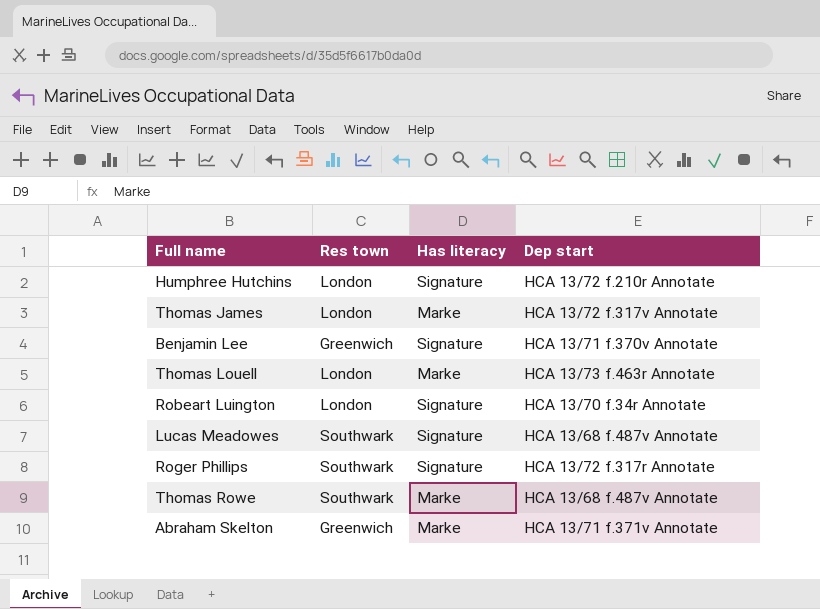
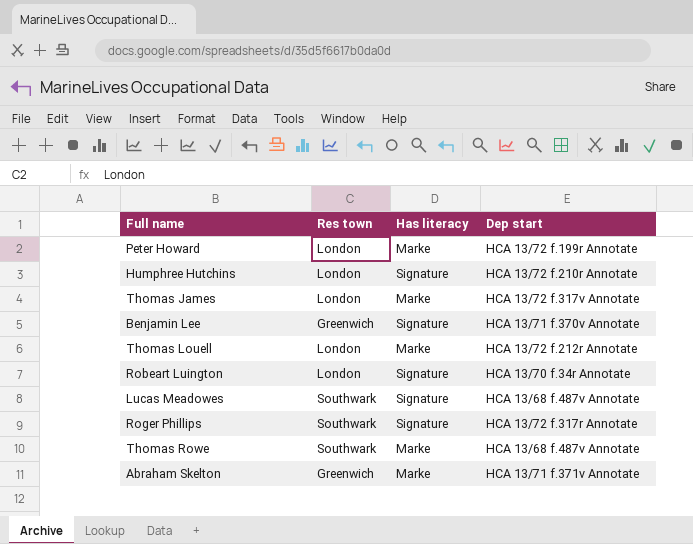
row Peter Howard: none -> London | Marke | HCA 13/72 f.199r Annotate
Thomas Louell | Dep start: HCA 13/73 f.463r Annotate -> HCA 13/72 f.212r Annotate

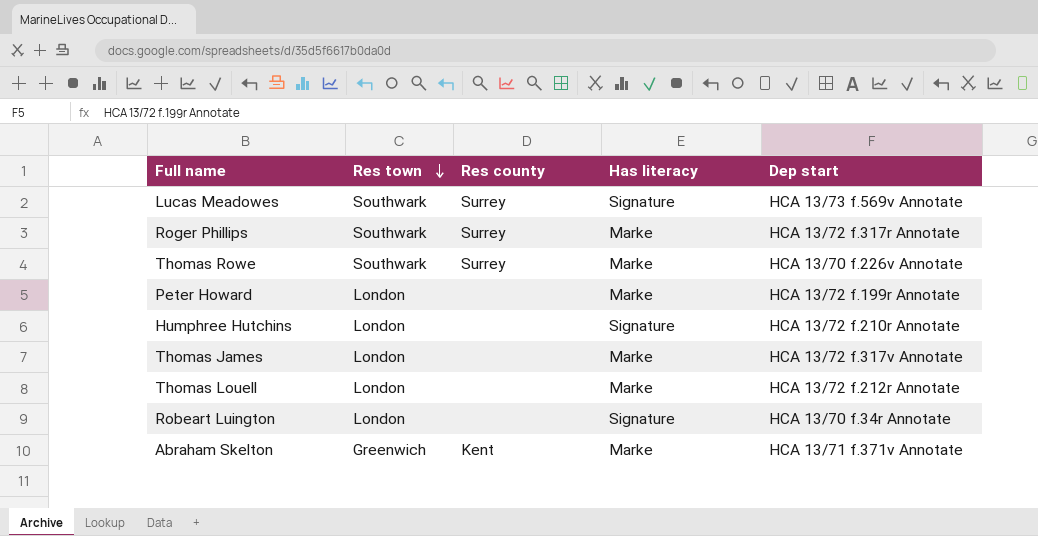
row order: none -> Res town descending
column Res county | position: none -> 3
row Benjamin Lee: Greenwich | Signature | HCA 13/71 f.370v Annotate -> none
Lucas Meadowes | Dep start: HCA 13/68 f.487v Annotate -> HCA 13/73 f.569v Annotate
Roger Phillips | Has literacy: Signature -> Marke
Thomas Rowe | Dep start: HCA 13/68 f.487v Annotate -> HCA 13/70 f.226v Annotate

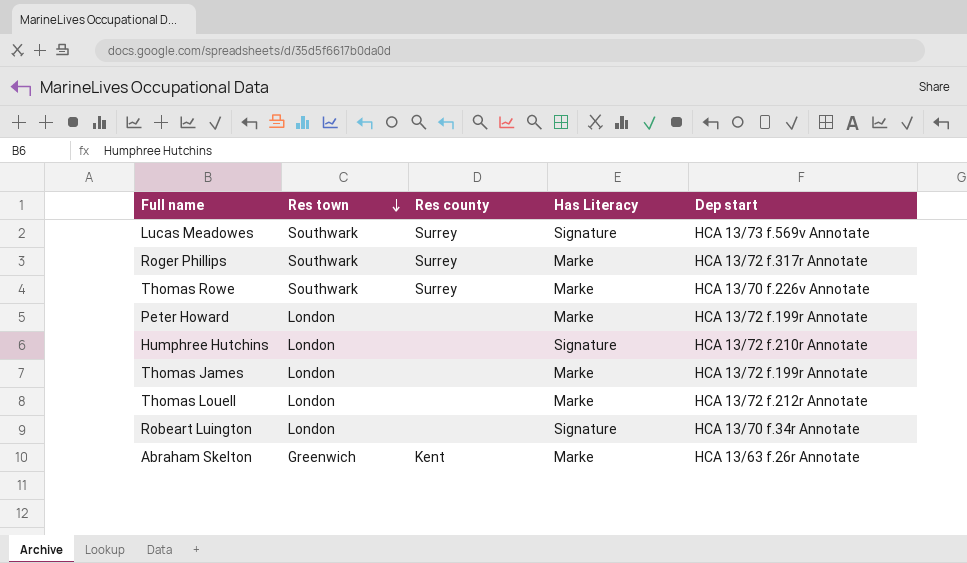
column name: Has literacy -> Has Literacy
Thomas James | Dep start: HCA 13/72 f.317v Annotate -> HCA 13/72 f.199r Annotate
Abraham Skelton | Dep start: HCA 13/71 f.371v Annotate -> HCA 13/63 f.26r Annotate

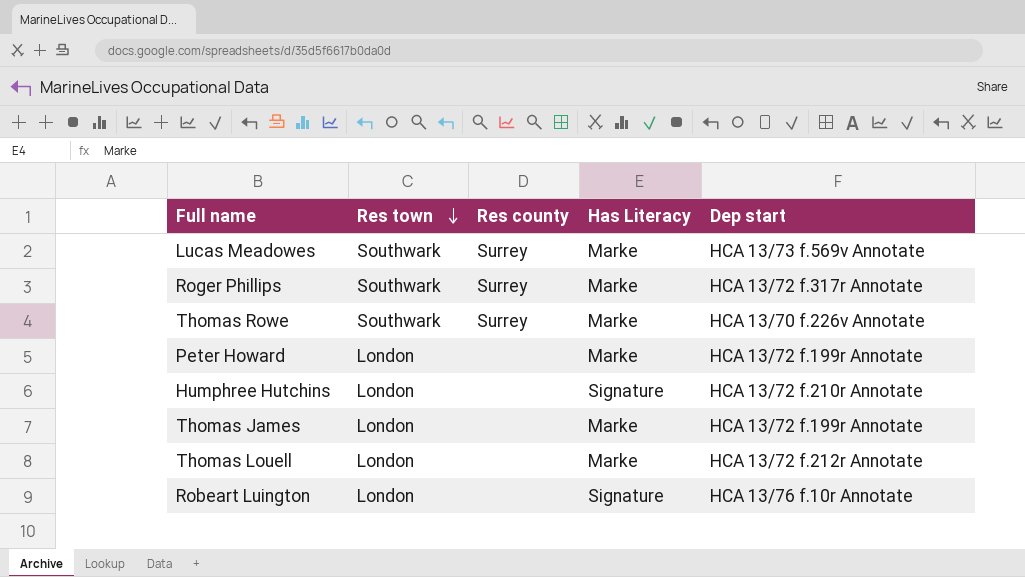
row Abraham Skelton: Greenwich | Kent | Marke | HCA 13/63 f.26r Annotate -> none
Lucas Meadowes | Has Literacy: Signature -> Marke
Robeart Luington | Dep start: HCA 13/70 f.34r Annotate -> HCA 13/76 f.10r Annotate

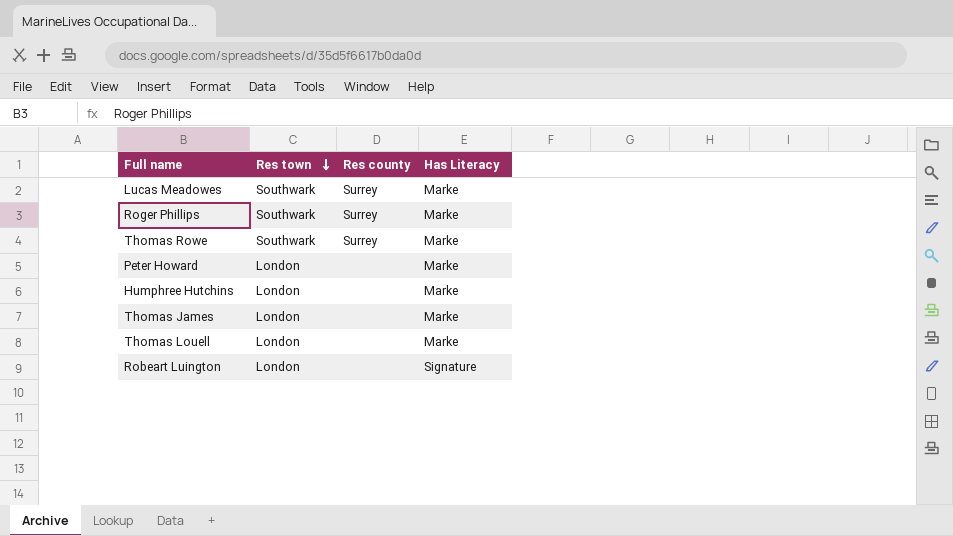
column Dep start | position: 5 -> none
Humphree Hutchins | Has Literacy: Signature -> Marke

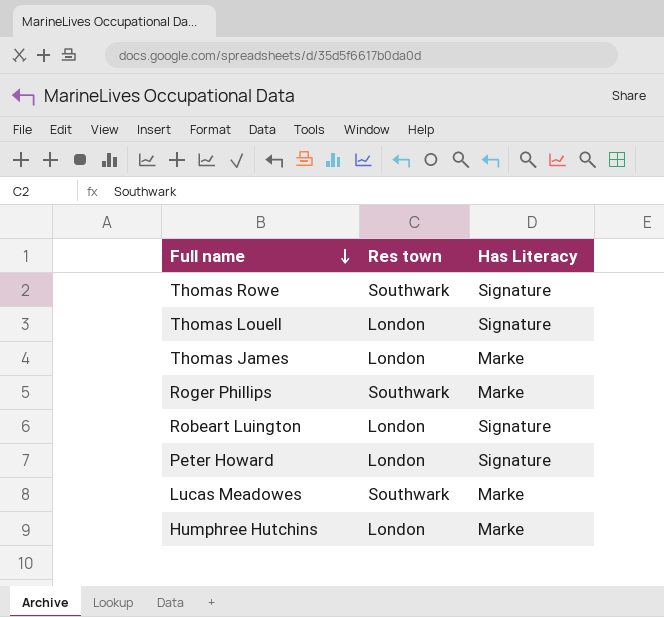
row order: Res town descending -> Full name descending
column Res county | position: 3 -> none
Thomas Rowe | Has Literacy: Marke -> Signature
Thomas Louell | Has Literacy: Marke -> Signature
Peter Howard | Has Literacy: Marke -> Signature

